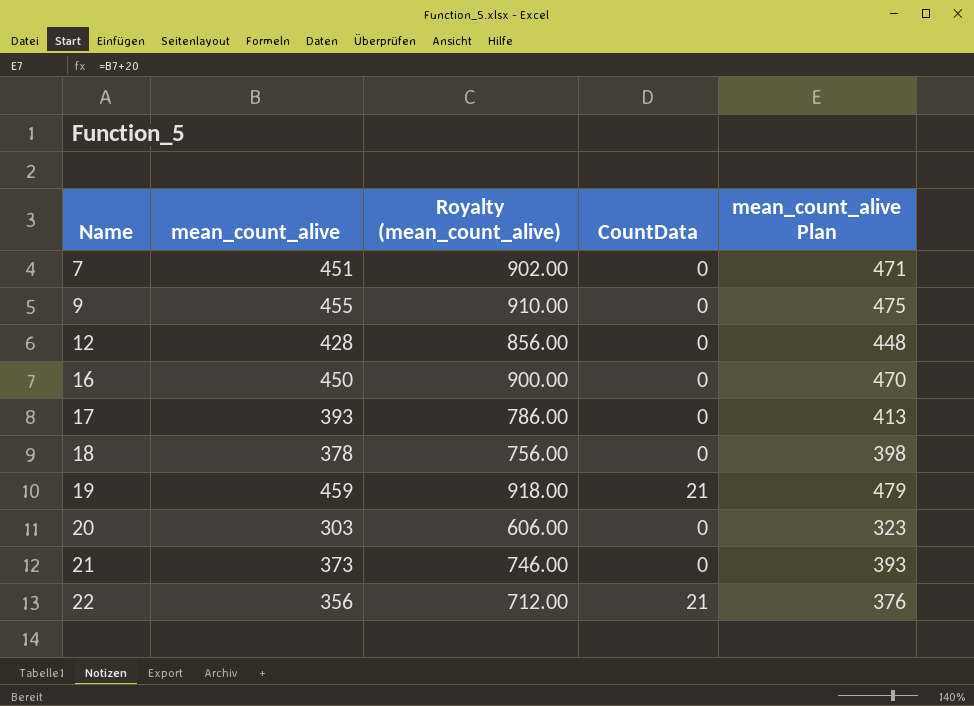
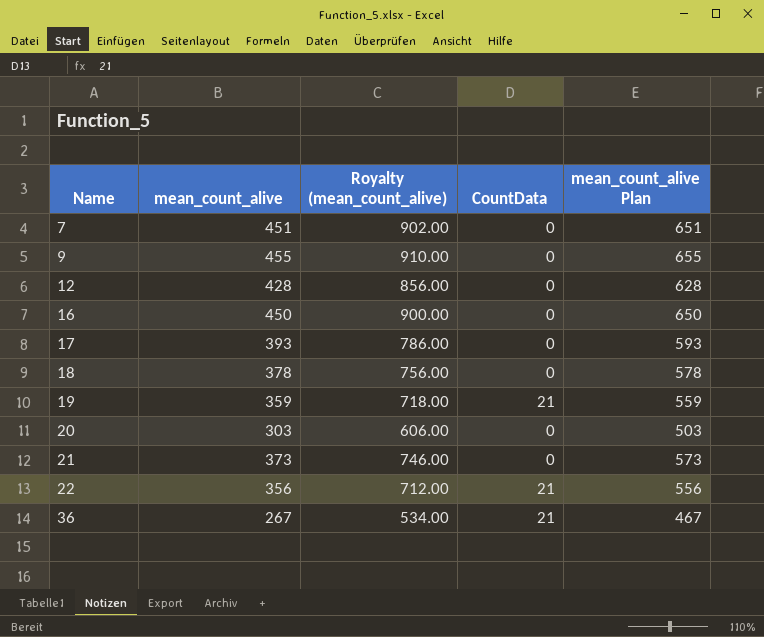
column mean_count_alive Plan | formula: [mean_count_alive] + 20 -> [mean_count_alive] + 200
19 | mean_count_alive: 459 -> 359
19 | Royalty (mean_count_alive): 918.00 -> 718.00
row 36: none -> 267 | 534.00 | 21 | 467

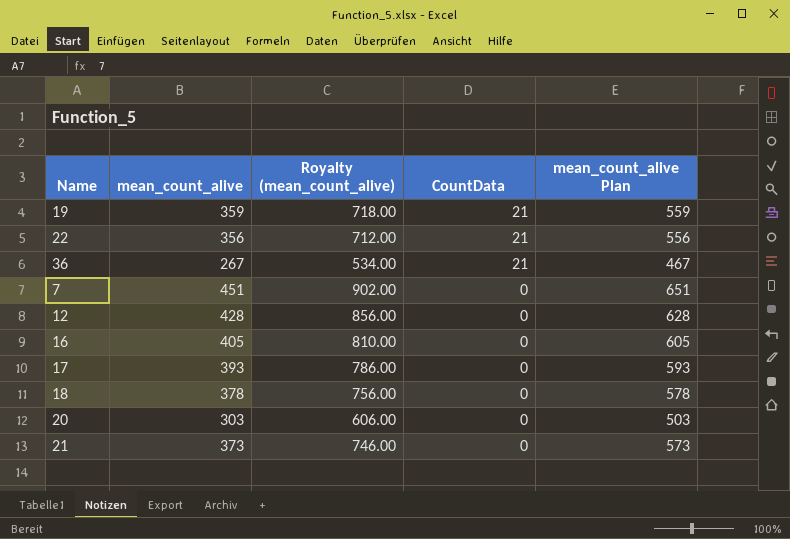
row order: Name ascending -> CountData descending
row 9: 455 | 910.00 | 0 | 655 -> none
16 | mean_count_alive: 450 -> 405
16 | Royalty (mean_count_alive): 900.00 -> 810.00
16 | mean_count_alive Plan: 650 -> 605

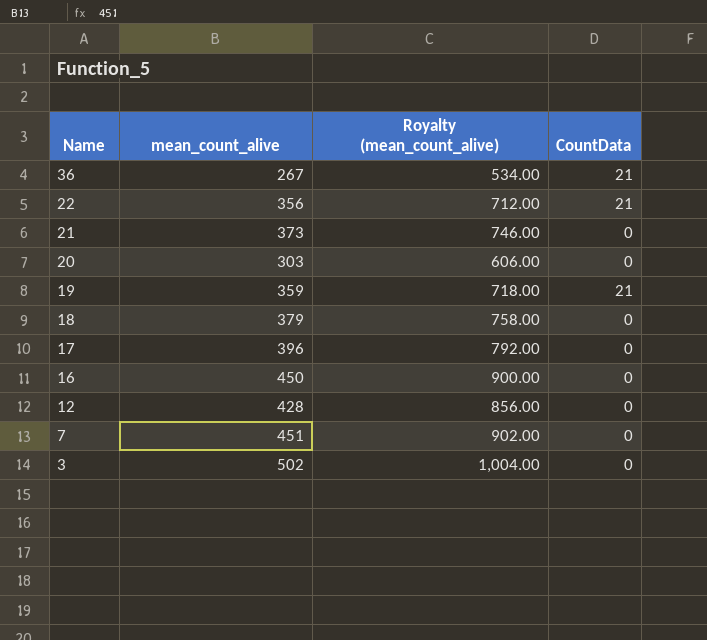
row order: CountData descending -> Name descending
column mean_count_alive Plan | formula: [mean_count_alive] + 200 -> none
18 | mean_count_alive: 378 -> 379
18 | Royalty (mean_count_alive): 756.00 -> 758.00
17 | mean_count_alive: 393 -> 396
17 | Royalty (mean_count_alive): 786.00 -> 792.00
16 | mean_count_alive: 405 -> 450
16 | Royalty (mean_count_alive): 810.00 -> 900.00
row 3: none -> 502 | 1,004.00 | 0

